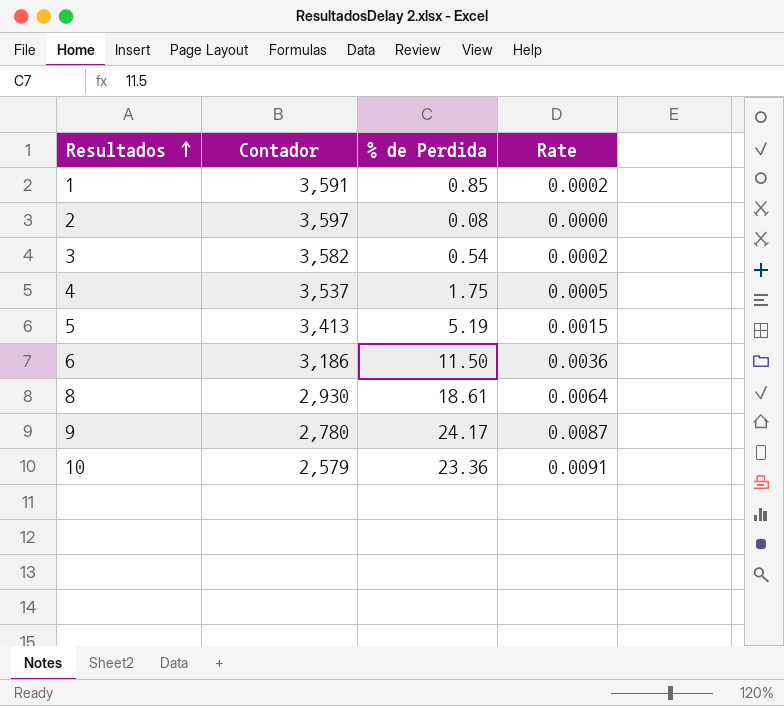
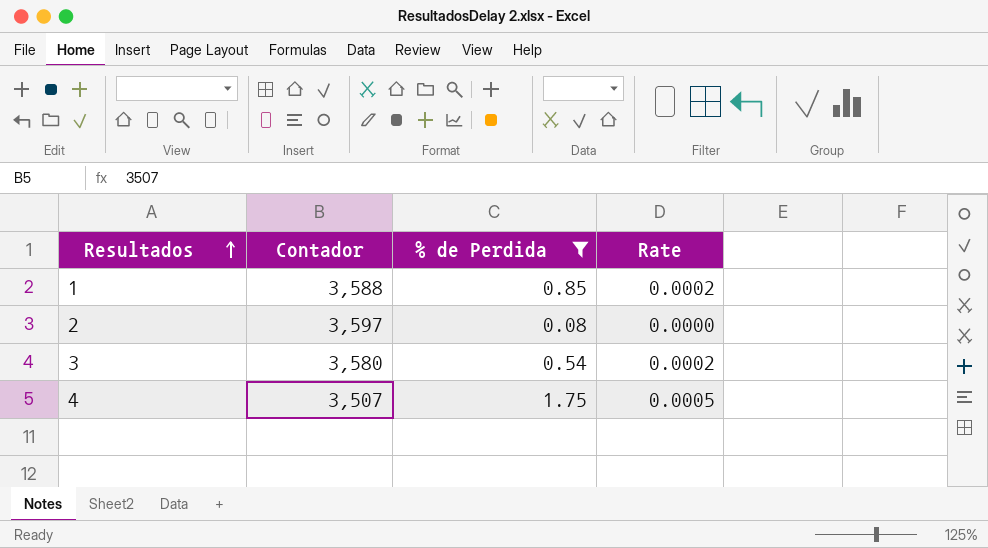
filter: none -> % de Perdida <= 1.75
1 | Contador: 3,591 -> 3,588
3 | Contador: 3,582 -> 3,580
4 | Contador: 3,537 -> 3,507

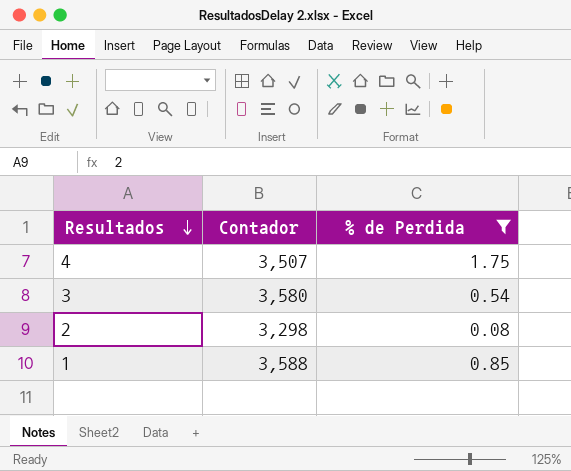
row order: Resultados ascending -> Resultados descending
column Rate | formula: [% de Perdida] / [Contador] -> none
2 | Contador: 3,597 -> 3,298

